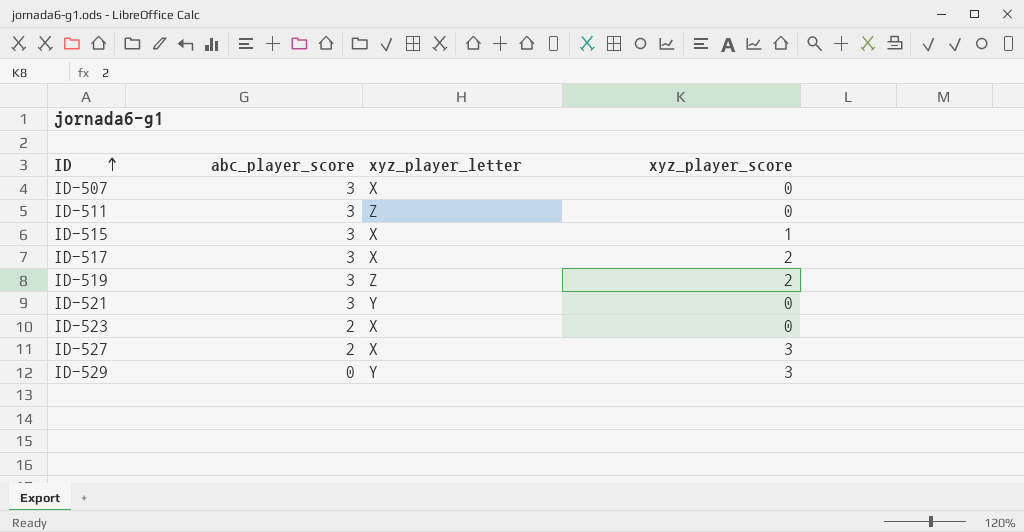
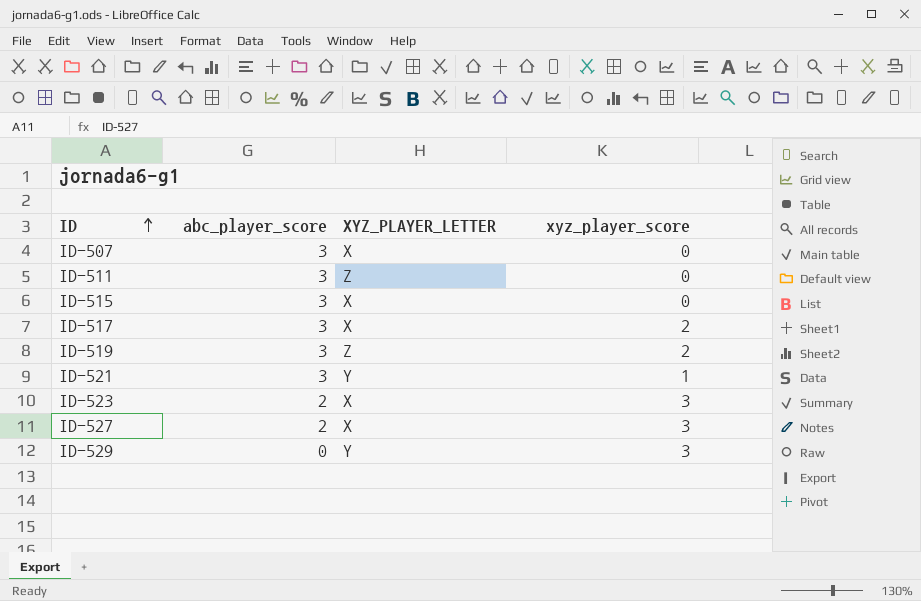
column name: xyz_player_letter -> XYZ_PLAYER_LETTER
ID-515 | xyz_player_score: 1 -> 0
ID-521 | xyz_player_score: 0 -> 1
ID-523 | xyz_player_score: 0 -> 3

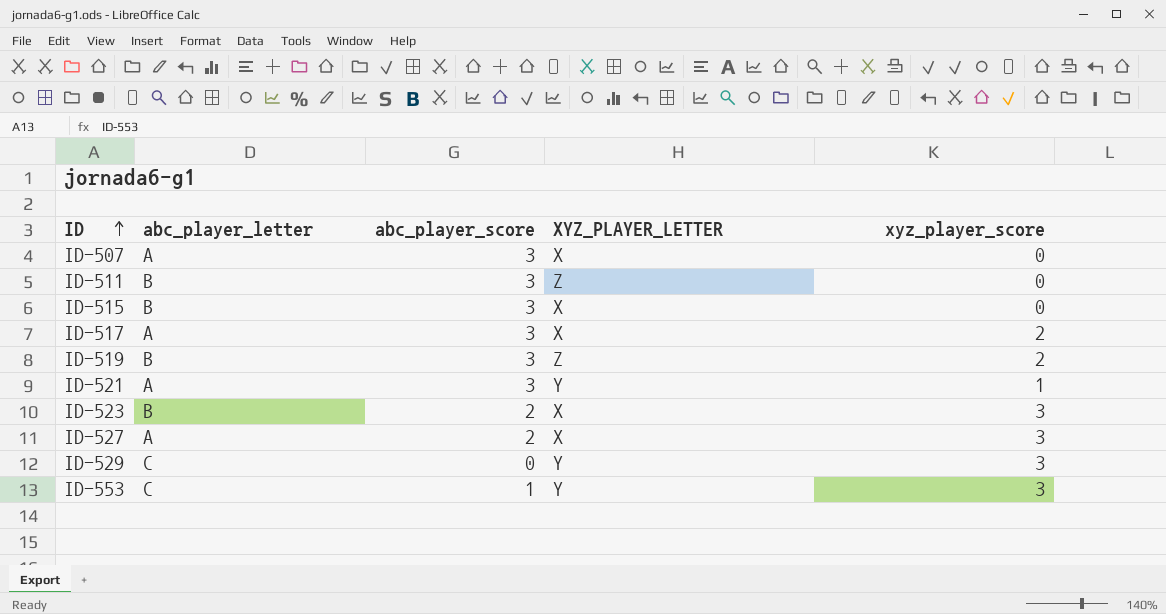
column abc_player_letter | position: none -> 2
row ID-553: none -> C | 1 | Y | 3

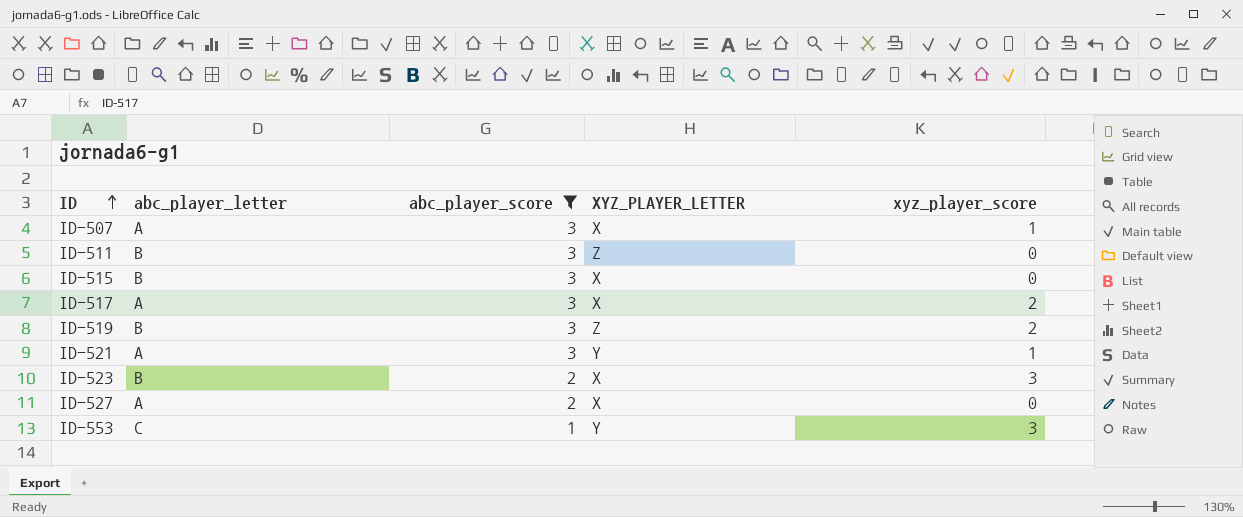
filter: none -> abc_player_score != 0
ID-507 | xyz_player_score: 0 -> 1
ID-527 | xyz_player_score: 3 -> 0

